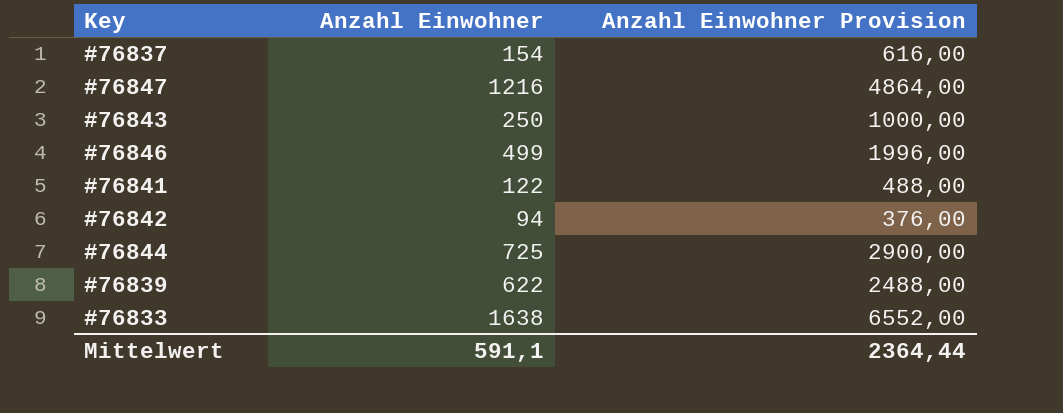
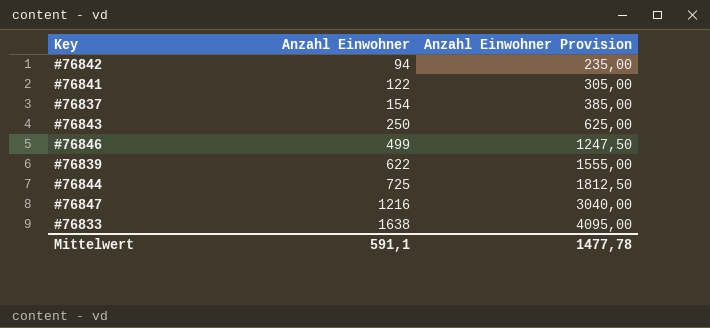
row order: none -> Anzahl Einwohner ascending
column Anzahl Einwohner Provision | formula: [Anzahl Einwohner] * 4 -> [Anzahl Einwohner] * 2,5
Mittelwert | Anzahl Einwohner Provision: 2364,44 -> 1477,78

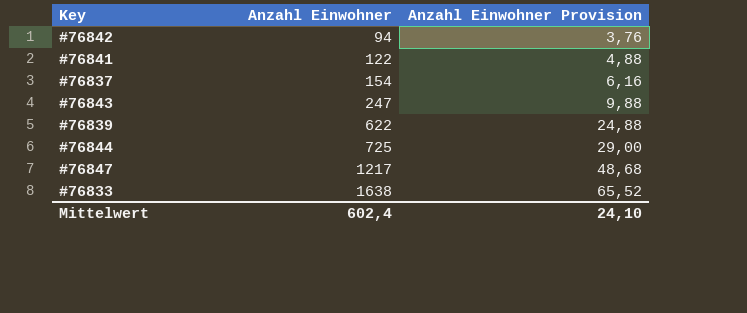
column Anzahl Einwohner Provision | formula: [Anzahl Einwohner] * 2,5 -> [Anzahl Einwohner] * 0,04
row #76846: 499 | 1247,50 -> none
#76843 | Anzahl Einwohner: 250 -> 247
#76847 | Anzahl Einwohner: 1216 -> 1217
Mittelwert | Anzahl Einwohner: 591,1 -> 602,4
Mittelwert | Anzahl Einwohner Provision: 1477,78 -> 24,10

